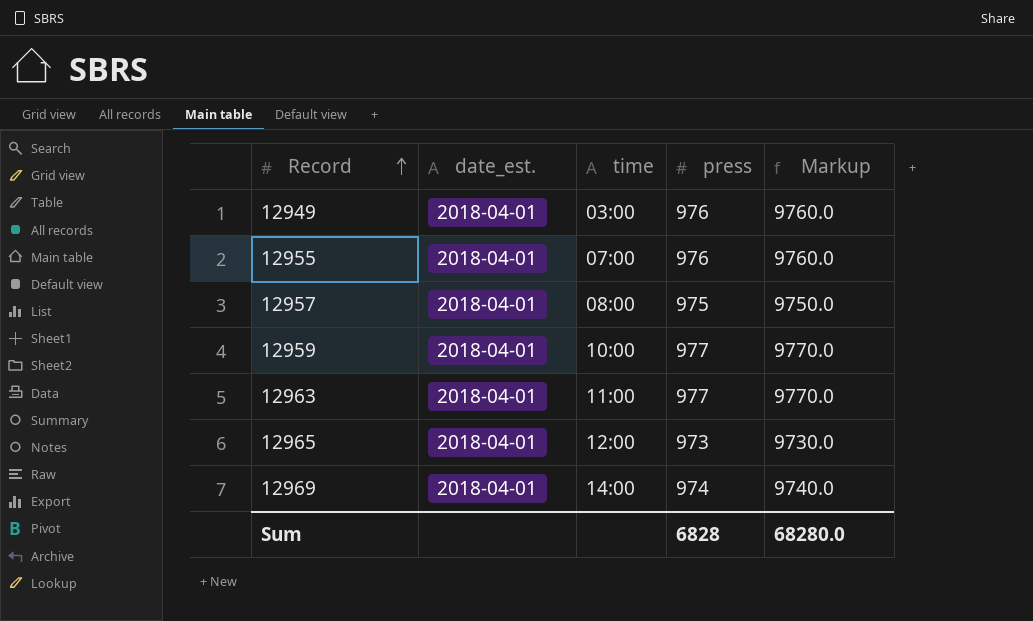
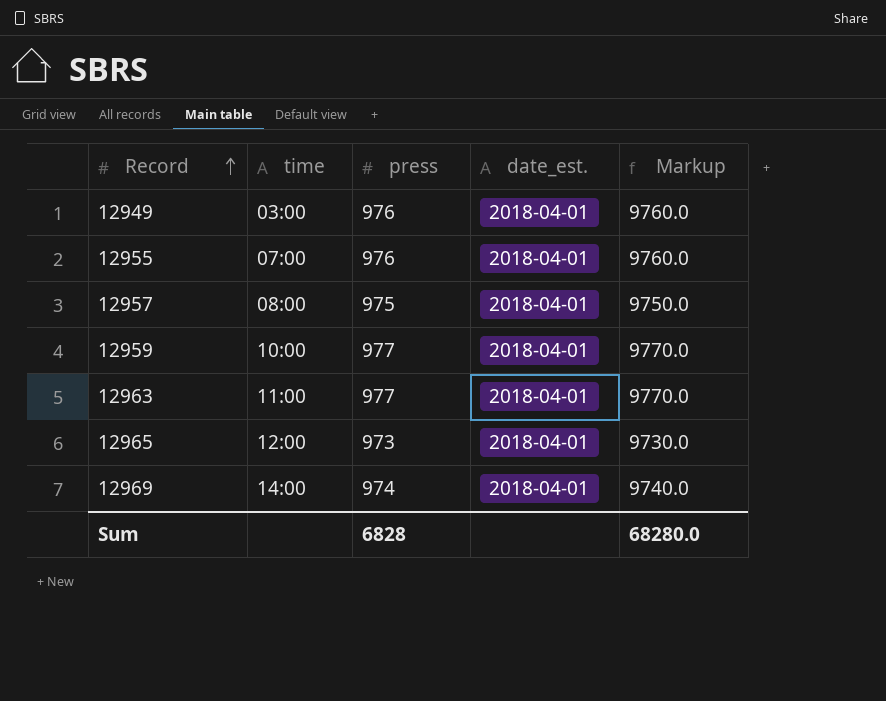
column date_est. | position: 2 -> 4

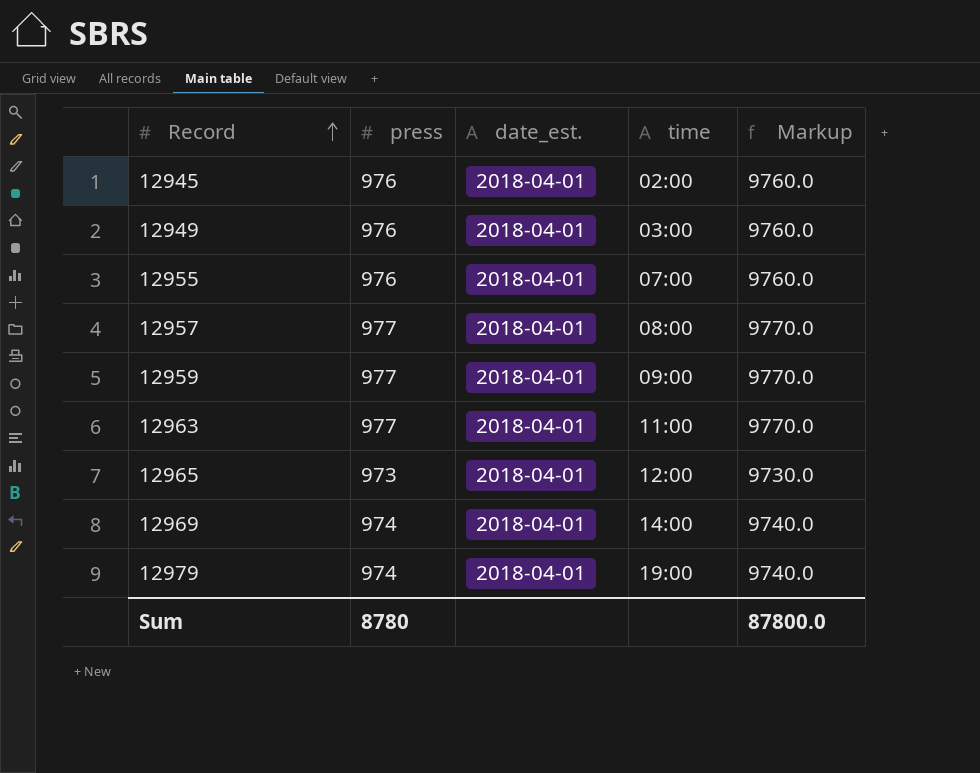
column time | position: 2 -> 4
row 12945: none -> 976 | 2018-04-01 | 02:00 | 9760.0
12957 | press: 975 -> 977
12957 | Markup: 9750.0 -> 9770.0
12959 | time: 10:00 -> 09:00
row 12979: none -> 974 | 2018-04-01 | 19:00 | 9740.0
Sum | press: 6828 -> 8780
Sum | Markup: 68280.0 -> 87800.0

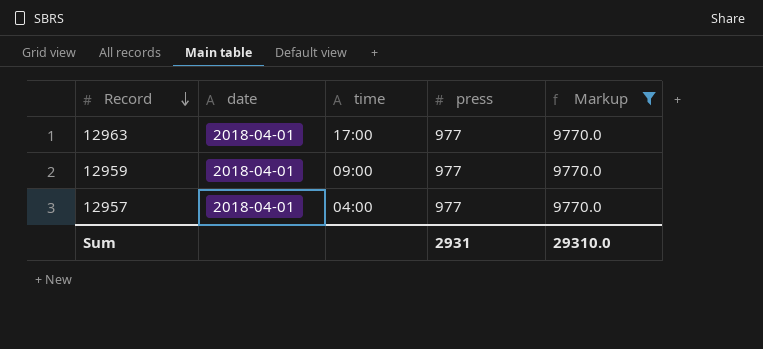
filter: none -> Markup = 9770.0
row order: Record ascending -> Record descending
column name: date_est. -> date
column press | position: 2 -> 4
12963 | time: 11:00 -> 17:00
12957 | time: 08:00 -> 04:00
Sum | press: 8780 -> 2931
Sum | Markup: 87800.0 -> 29310.0

